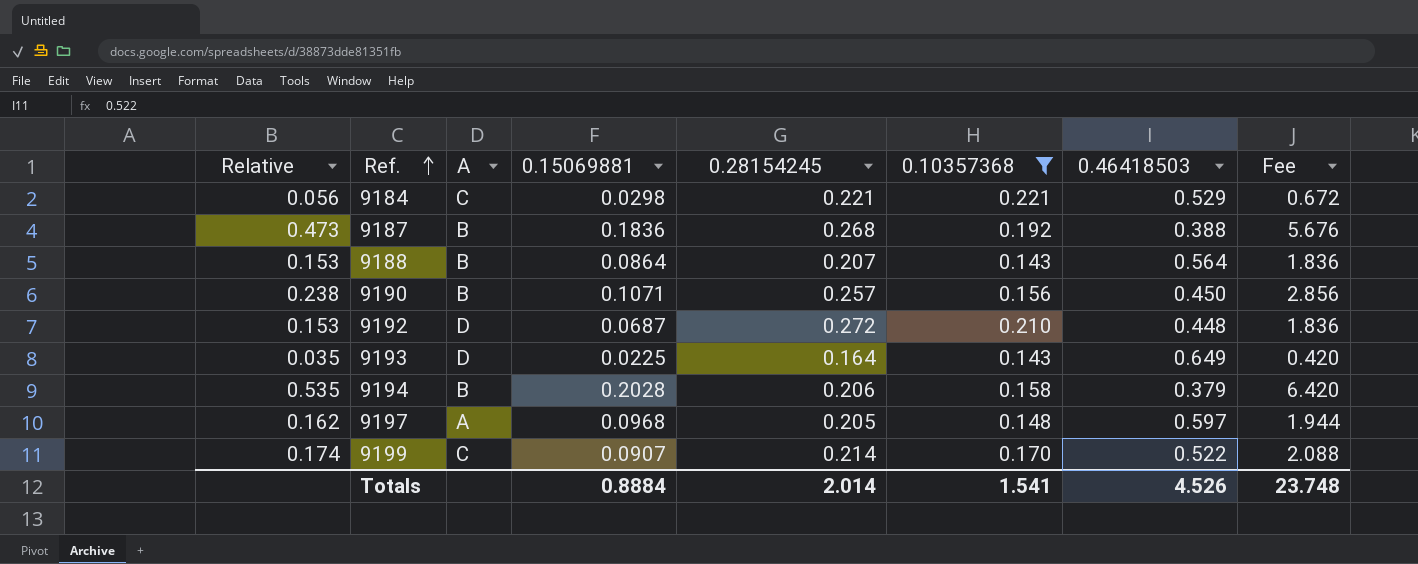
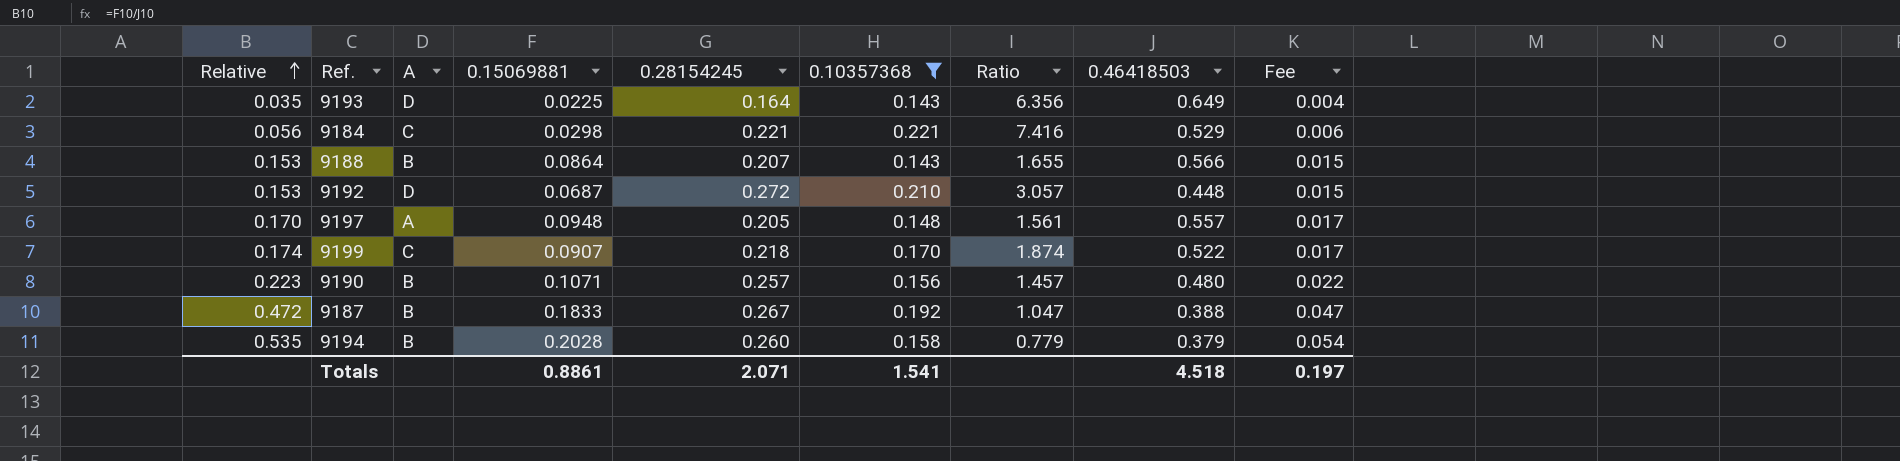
row order: Ref. ascending -> Relative ascending
column Ratio | formula: none -> [0.10357368] / [0.15069881]
column Fee | formula: [Relative] * 12 -> [Relative] * 0.1
9188 | 0.46418503: 0.564 -> 0.566
9197 | Relative: 0.162 -> 0.170
9197 | 0.15069881: 0.0968 -> 0.0948
9197 | 0.46418503: 0.597 -> 0.557
9199 | 0.28154245: 0.214 -> 0.218
9190 | Relative: 0.238 -> 0.223
9190 | 0.46418503: 0.450 -> 0.480
9187 | Relative: 0.473 -> 0.472
9187 | 0.15069881: 0.1836 -> 0.1833
9187 | 0.28154245: 0.268 -> 0.267
9194 | 0.28154245: 0.206 -> 0.260
Totals | 0.15069881: 0.8884 -> 0.8861
Totals | 0.28154245: 2.014 -> 2.071
Totals | 0.46418503: 4.526 -> 4.518
Totals | Fee: 23.748 -> 0.197

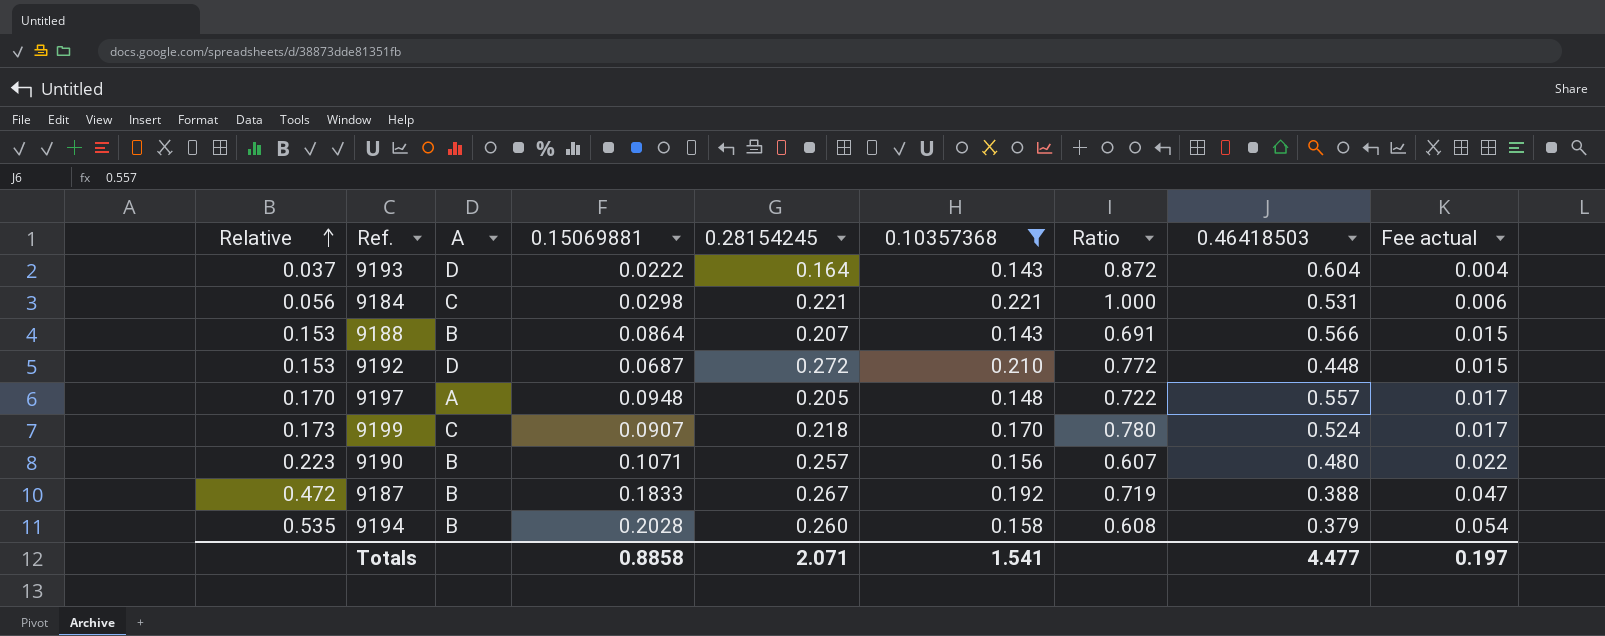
column Ratio | formula: [0.10357368] / [0.15069881] -> [0.10357368] / [0.28154245]
column name: Fee -> Fee actual
9193 | Relative: 0.035 -> 0.037
9193 | 0.15069881: 0.0225 -> 0.0222
9193 | 0.46418503: 0.649 -> 0.604
9184 | 0.46418503: 0.529 -> 0.531
9199 | Relative: 0.174 -> 0.173
9199 | 0.46418503: 0.522 -> 0.524
Totals | 0.15069881: 0.8861 -> 0.8858
Totals | 0.46418503: 4.518 -> 4.477

